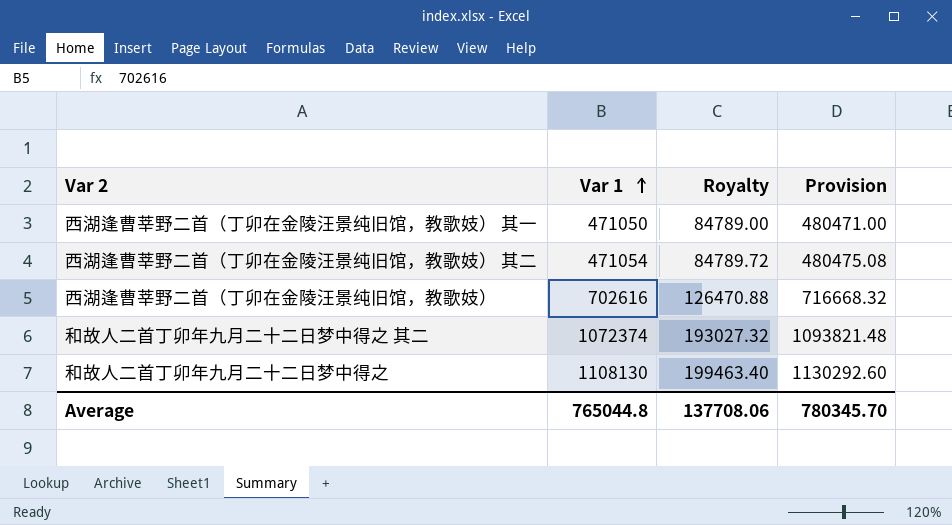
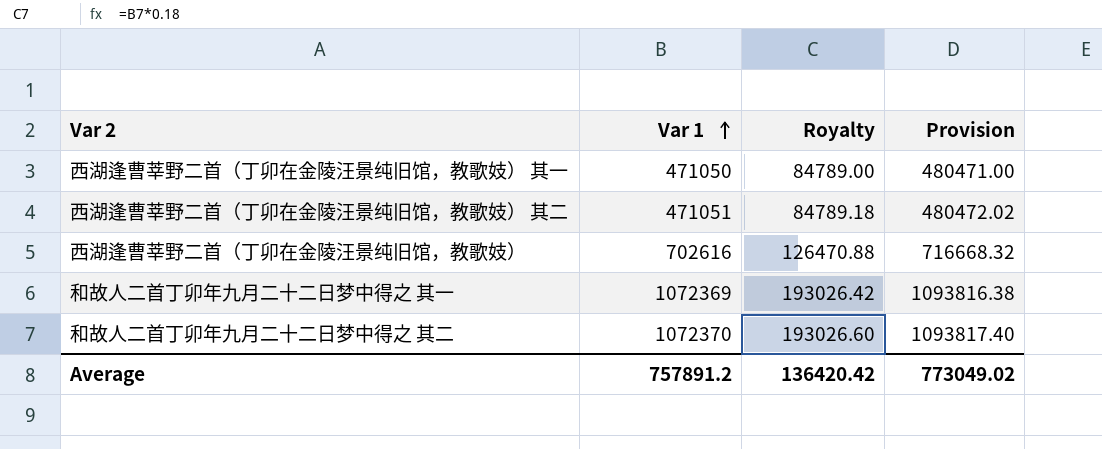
row 和故人二首丁卯年九月二十二日梦中得之: 1108130 | 199463.40 | 1130292.60 -> none
西湖逢曹莘野二首（丁卯在金陵汪景纯旧馆，教歌妓） 其二 | Var 1: 471054 -> 471051
西湖逢曹莘野二首（丁卯在金陵汪景纯旧馆，教歌妓） 其二 | Royalty: 84789.72 -> 84789.18
西湖逢曹莘野二首（丁卯在金陵汪景纯旧馆，教歌妓） 其二 | Provision: 480475.08 -> 480472.02
row 和故人二首丁卯年九月二十二日梦中得之 其一: none -> 1072369 | 193026.42 | 1093816.38
和故人二首丁卯年九月二十二日梦中得之 其二 | Var 1: 1072374 -> 1072370
和故人二首丁卯年九月二十二日梦中得之 其二 | Royalty: 193027.32 -> 193026.60
和故人二首丁卯年九月二十二日梦中得之 其二 | Provision: 1093821.48 -> 1093817.40
Average | Var 1: 765044.8 -> 757891.2
Average | Royalty: 137708.06 -> 136420.42
Average | Provision: 780345.70 -> 773049.02

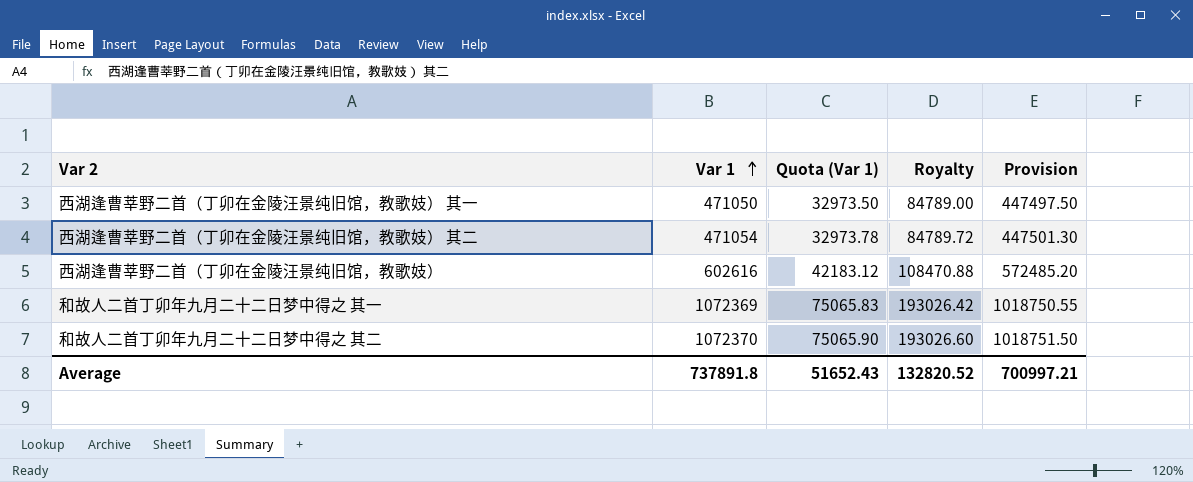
column Quota (Var 1) | formula: none -> [Var 1] * 0.07
column Provision | formula: [Var 1] * 1.02 -> [Var 1] * 0.95
西湖逢曹莘野二首（丁卯在金陵汪景纯旧馆，教歌妓） 其二 | Var 1: 471051 -> 471054
西湖逢曹莘野二首（丁卯在金陵汪景纯旧馆，教歌妓） 其二 | Royalty: 84789.18 -> 84789.72
西湖逢曹莘野二首（丁卯在金陵汪景纯旧馆，教歌妓） | Var 1: 702616 -> 602616
西湖逢曹莘野二首（丁卯在金陵汪景纯旧馆，教歌妓） | Royalty: 126470.88 -> 108470.88
Average | Var 1: 757891.2 -> 737891.8
Average | Royalty: 136420.42 -> 132820.52
Average | Provision: 773049.02 -> 700997.21

